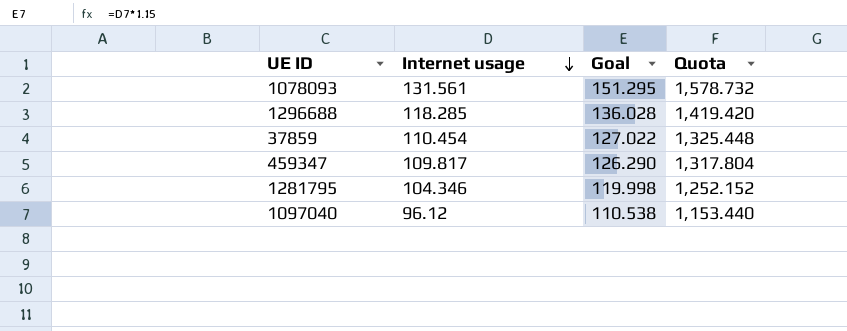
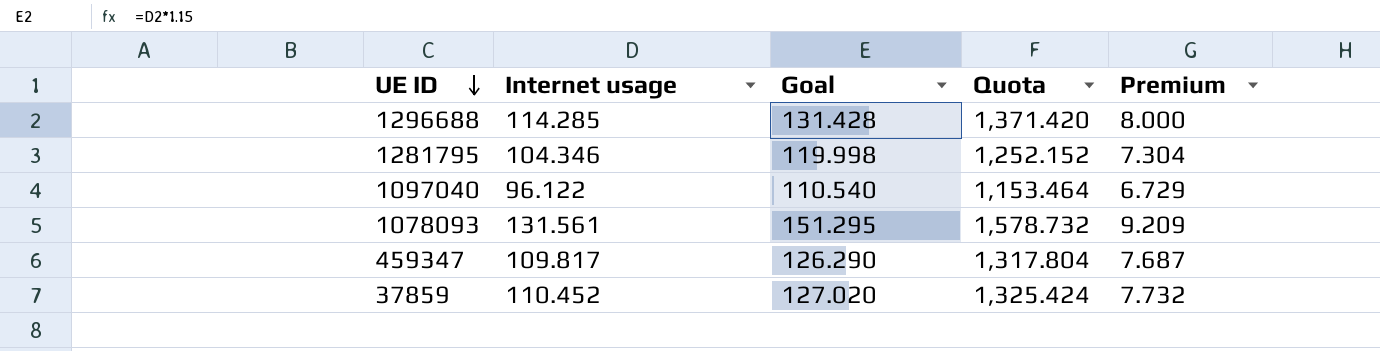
row order: Internet usage descending -> UE ID descending
column Premium | formula: none -> [Internet usage] * 0.07
1296688 | Internet usage: 118.285 -> 114.285
1296688 | Goal: 136.028 -> 131.428
1296688 | Quota: 1,419.420 -> 1,371.420
1097040 | Internet usage: 96.12 -> 96.122
1097040 | Goal: 110.538 -> 110.540
1097040 | Quota: 1,153.440 -> 1,153.464
37859 | Internet usage: 110.454 -> 110.452
37859 | Goal: 127.022 -> 127.020
37859 | Quota: 1,325.448 -> 1,325.424

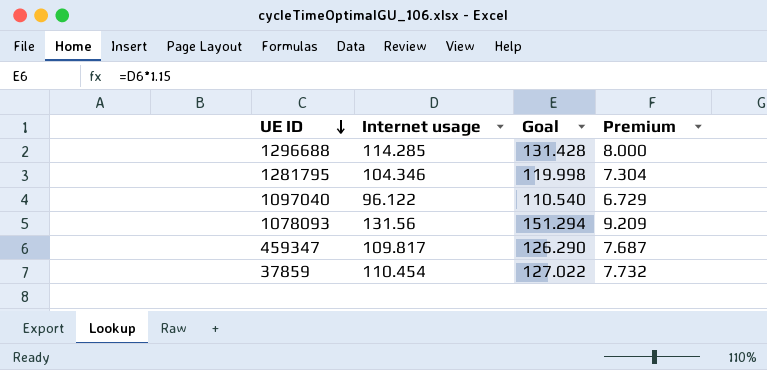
column Quota | formula: [Internet usage] * 12 -> none
1078093 | Internet usage: 131.561 -> 131.56
1078093 | Goal: 151.295 -> 151.294
37859 | Internet usage: 110.452 -> 110.454
37859 | Goal: 127.020 -> 127.022

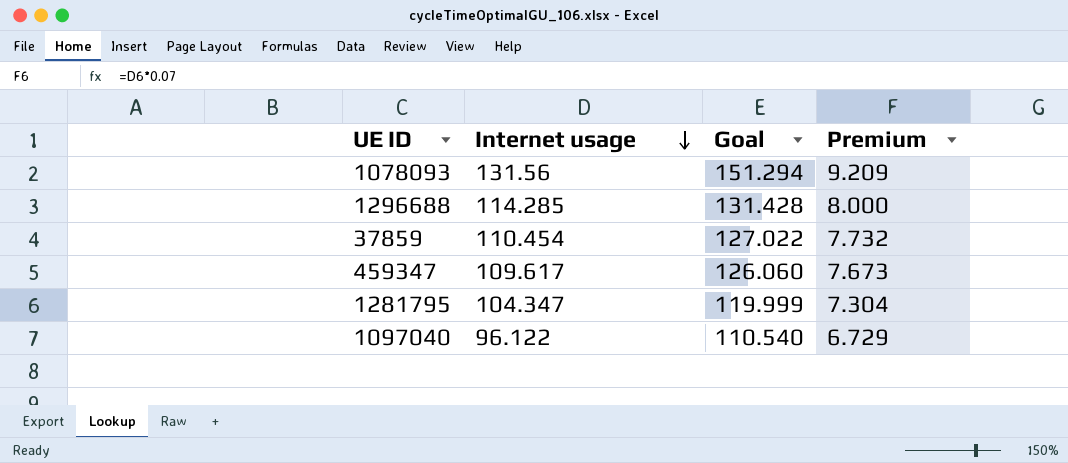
row order: UE ID descending -> Internet usage descending
459347 | Internet usage: 109.817 -> 109.617
459347 | Goal: 126.290 -> 126.060
459347 | Premium: 7.687 -> 7.673
1281795 | Internet usage: 104.346 -> 104.347
1281795 | Goal: 119.998 -> 119.999

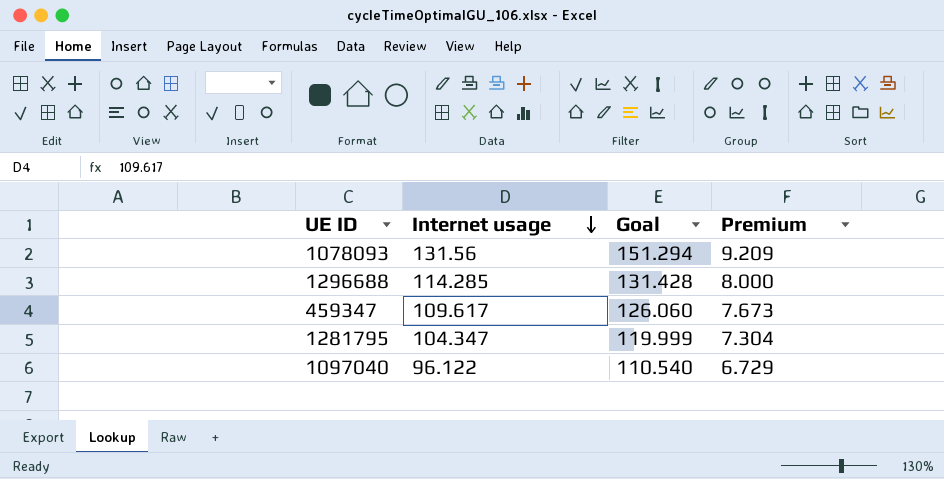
row 37859: 110.454 | 127.022 | 7.732 -> none

